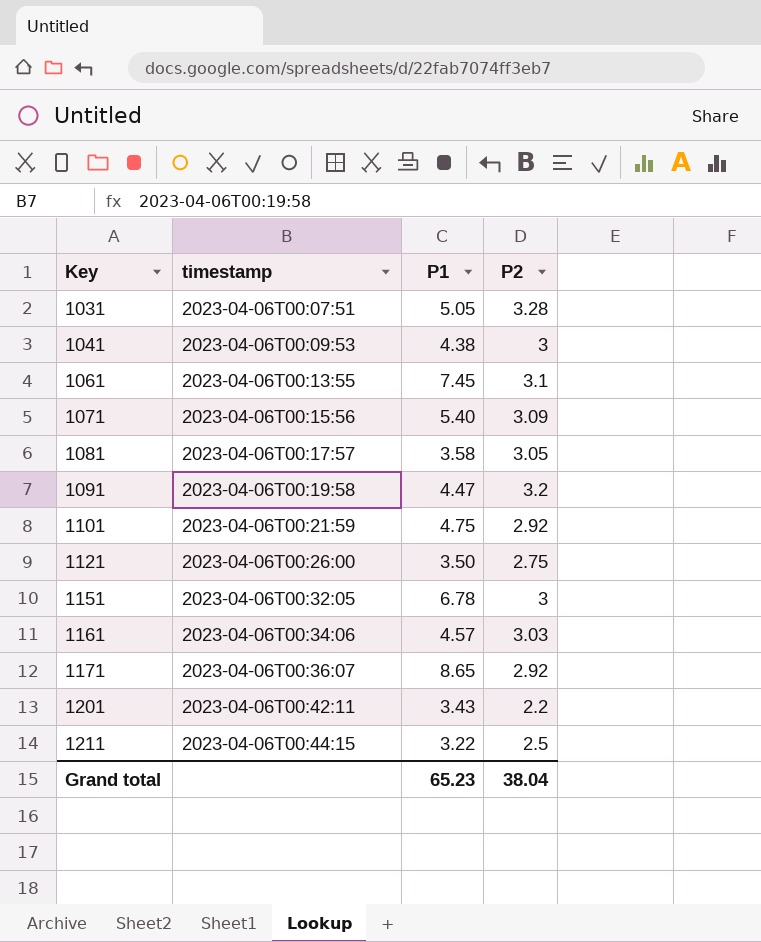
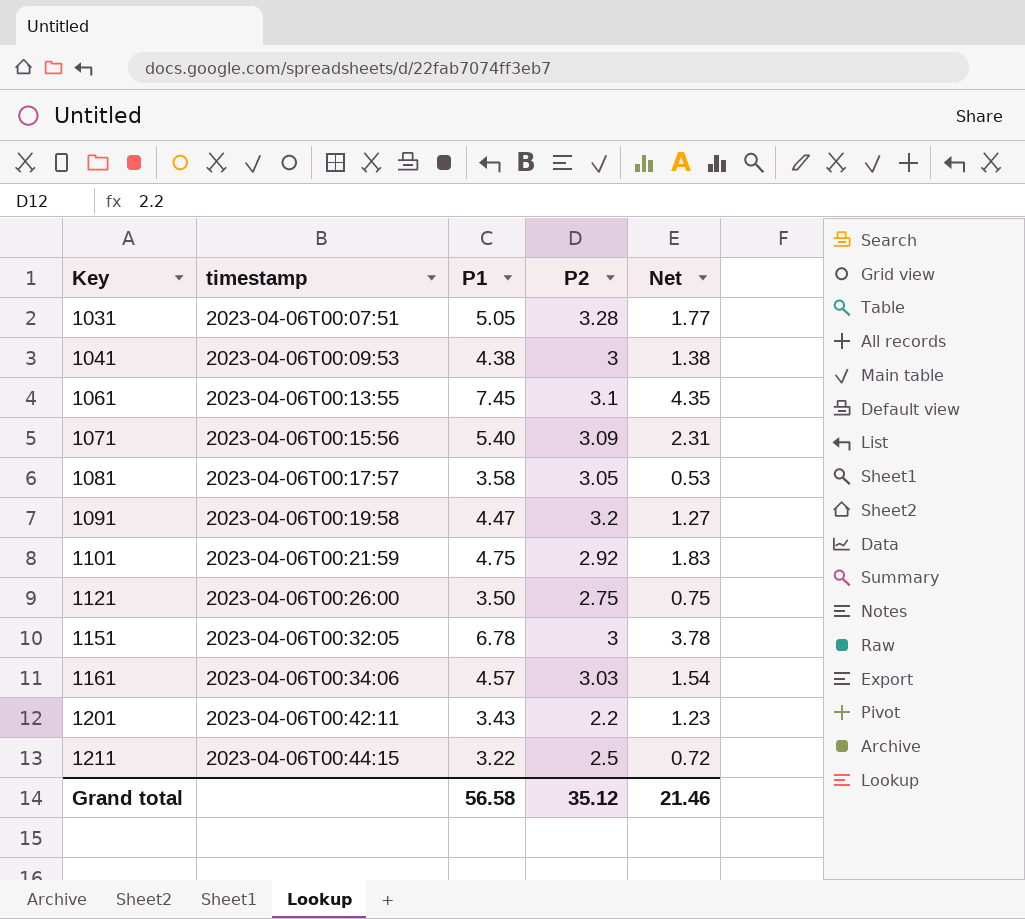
column Net | formula: none -> [P1] - [P2]
row 1171: 2023-04-06T00:36:07 | 8.65 | 2.92 -> none
Grand total | P1: 65.23 -> 56.58
Grand total | P2: 38.04 -> 35.12

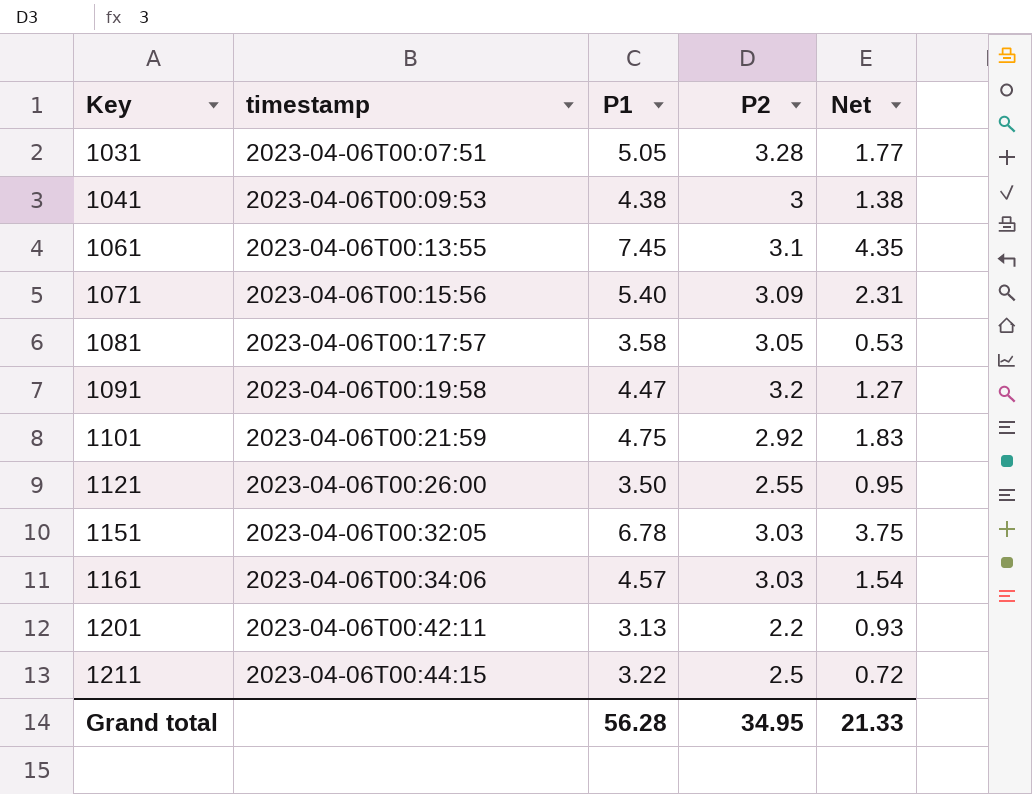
1121 | P2: 2.75 -> 2.55
1121 | Net: 0.75 -> 0.95
1151 | P2: 3 -> 3.03
1151 | Net: 3.78 -> 3.75
1201 | P1: 3.43 -> 3.13
1201 | Net: 1.23 -> 0.93
Grand total | P1: 56.58 -> 56.28
Grand total | P2: 35.12 -> 34.95
Grand total | Net: 21.46 -> 21.33

